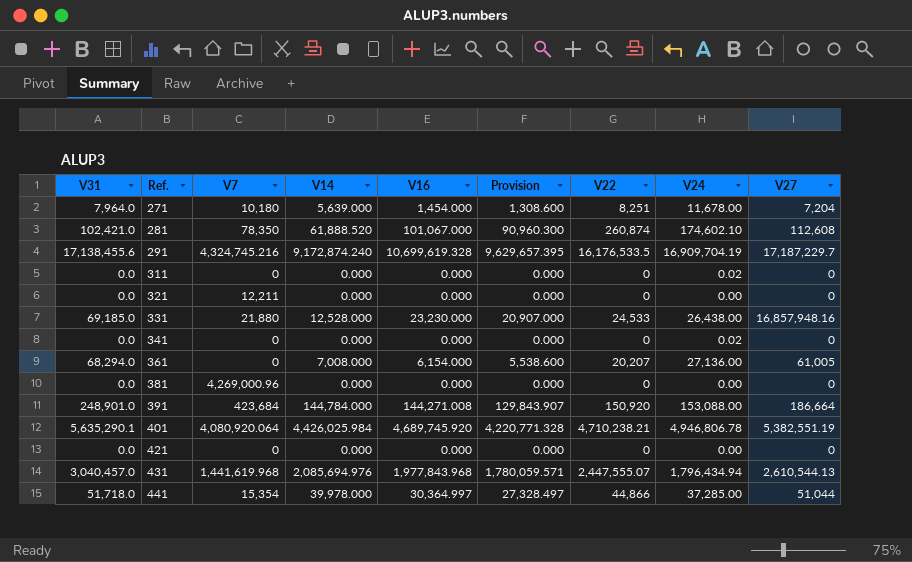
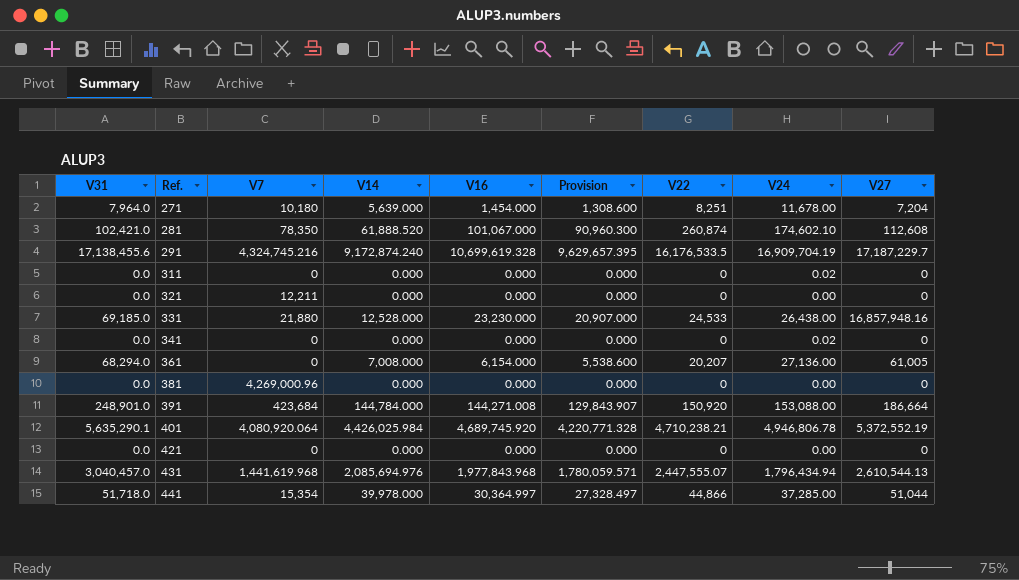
401 | V27: 5,382,551.19 -> 5,372,552.19

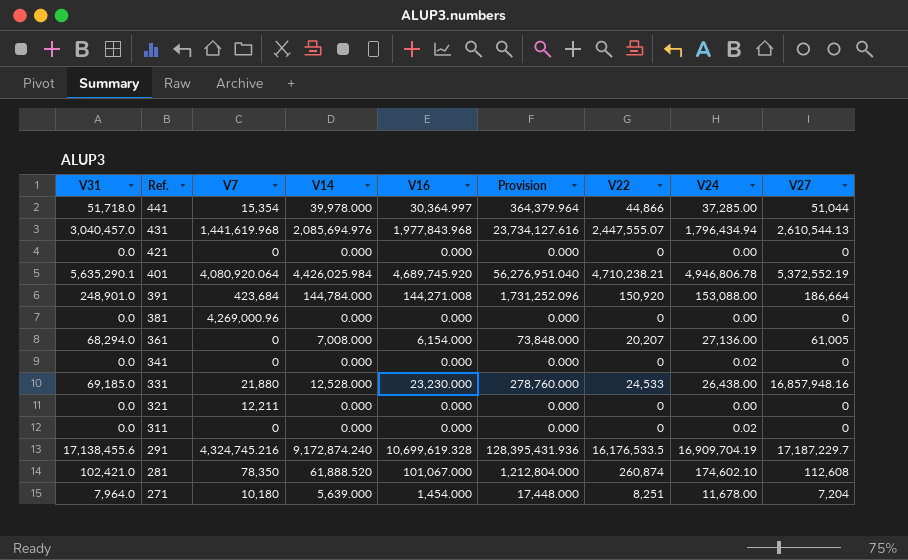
row order: Ref. ascending -> Ref. descending
column Provision | formula: [V16] * 0.9 -> [V16] * 12

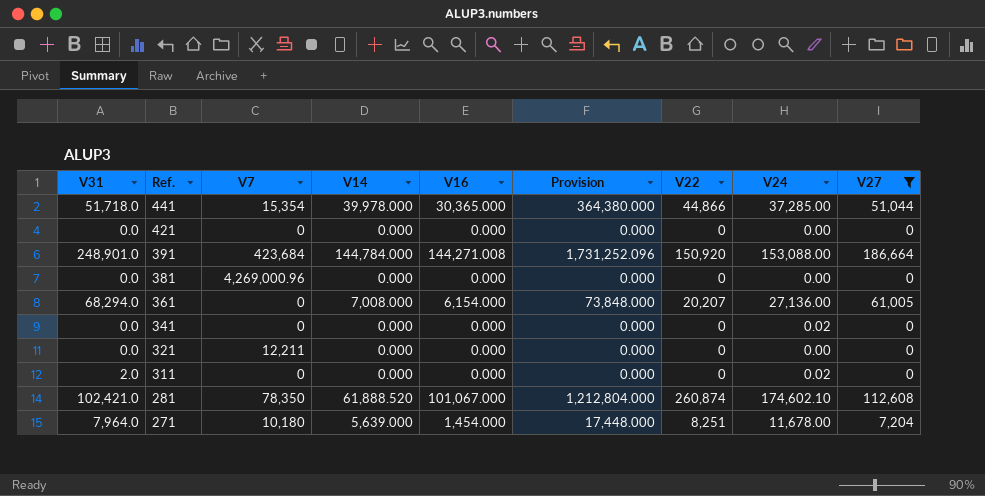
filter: none -> V27 <= 186,664
441 | V16: 30,364.997 -> 30,365.000
441 | Provision: 364,379.964 -> 364,380.000
311 | V31: 0.0 -> 2.0

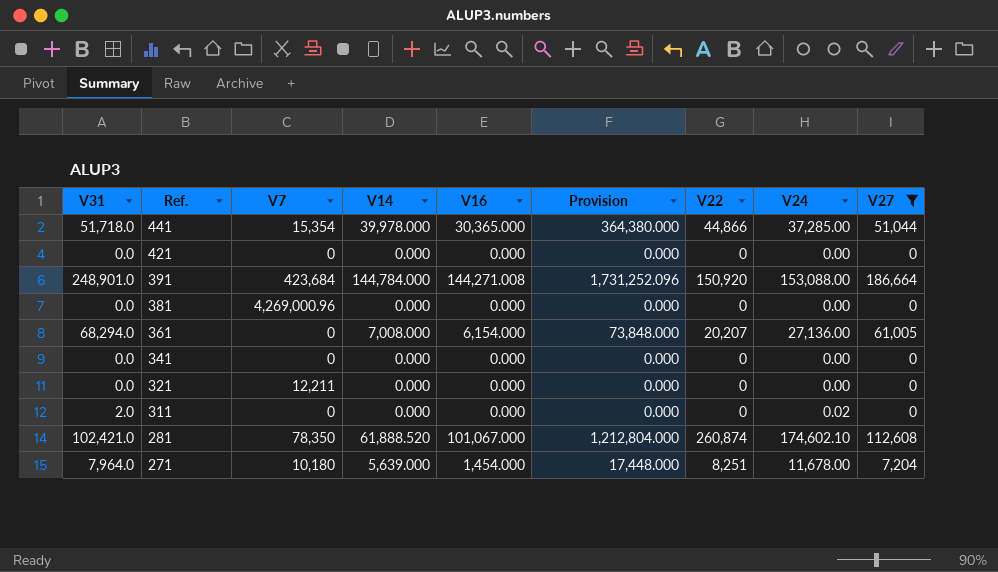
341 | V24: 0.02 -> 0.00

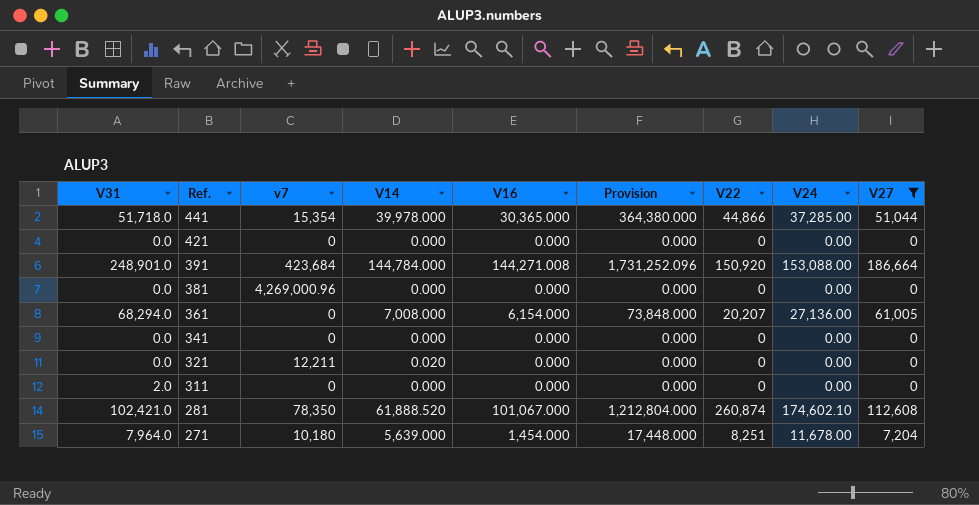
column name: V7 -> v7
321 | V14: 0.000 -> 0.020
311 | V24: 0.02 -> 0.00

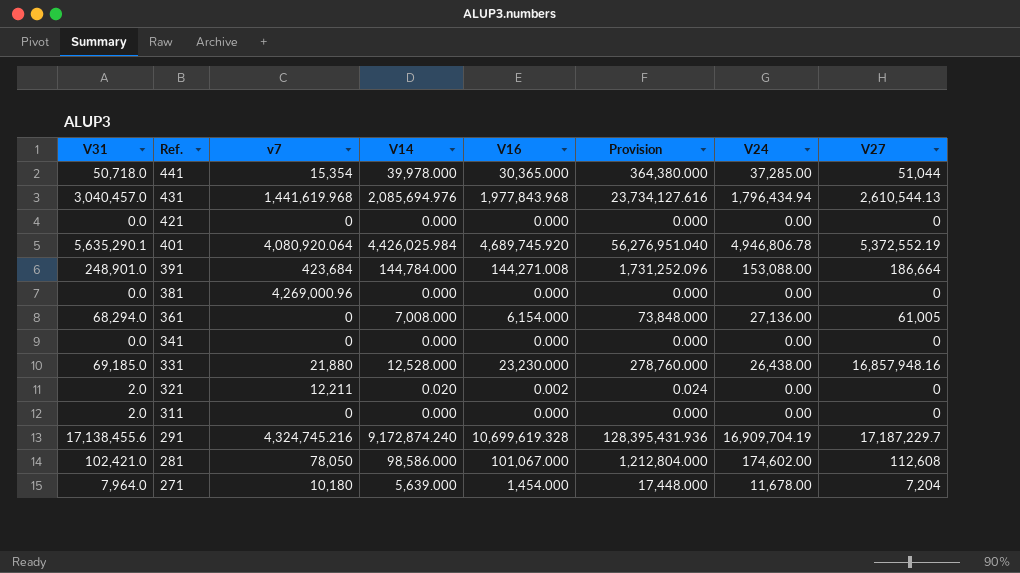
filter: V27 <= 186,664 -> none
column V22 | position: 7 -> none
441 | V31: 51,718.0 -> 50,718.0
321 | V31: 0.0 -> 2.0
321 | V16: 0.000 -> 0.002
321 | Provision: 0.000 -> 0.024
281 | v7: 78,350 -> 78,050
281 | V14: 61,888.520 -> 98,586.000
281 | V24: 174,602.10 -> 174,602.00

